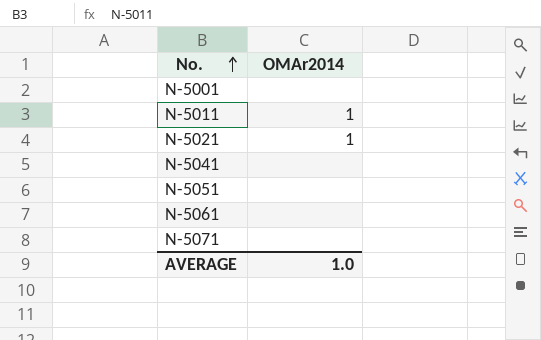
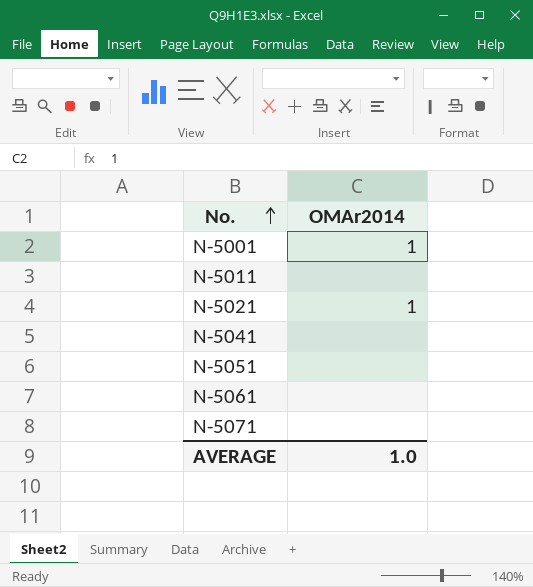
N-5001 | OMAr2014: none -> 1
N-5011 | OMAr2014: 1 -> none

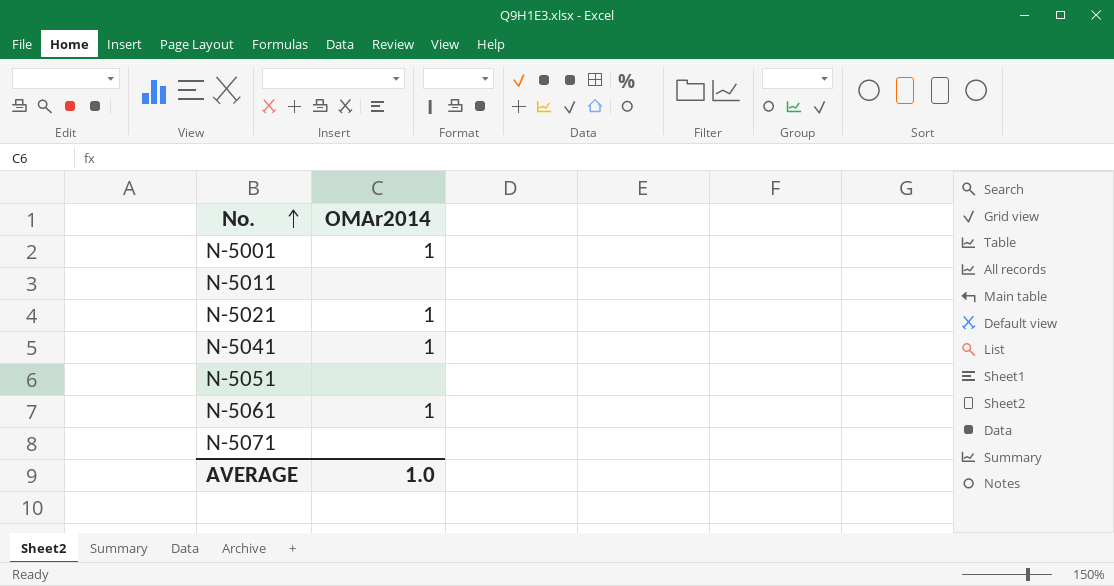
N-5041 | OMAr2014: none -> 1
N-5061 | OMAr2014: none -> 1

